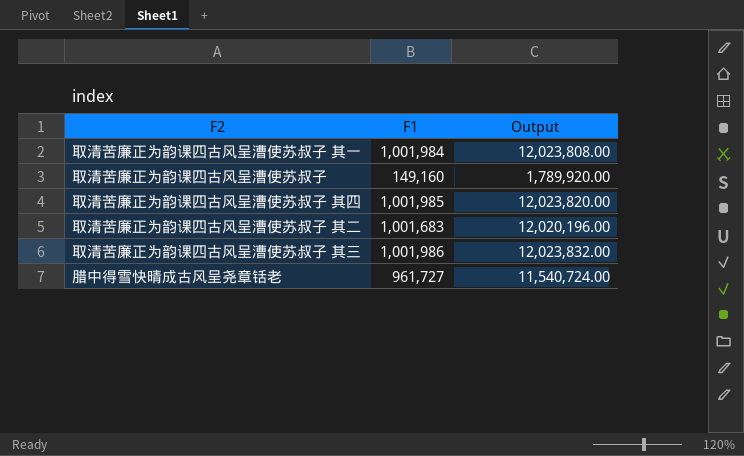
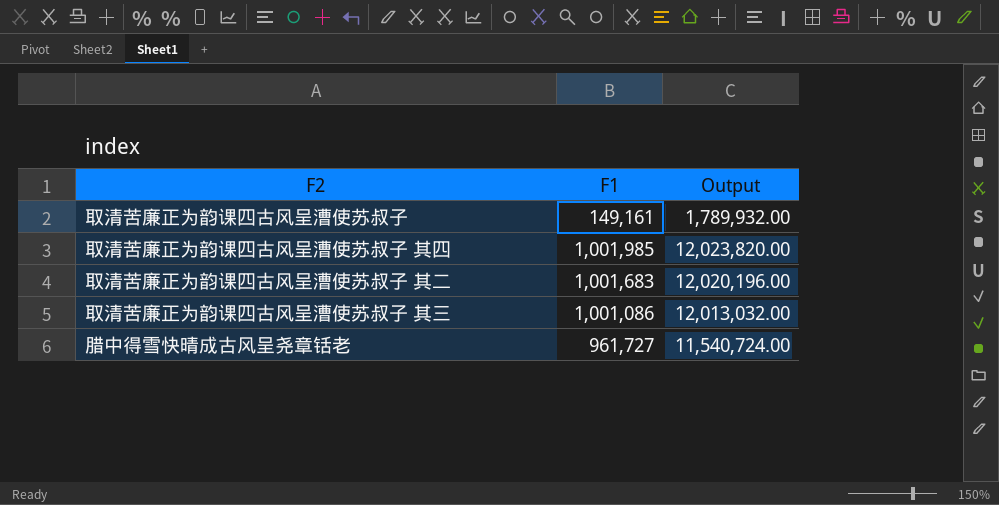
row 取清苦廉正为韵课四古风呈漕使苏叔子 其一: 1,001,984 | 12,023,808.00 -> none
取清苦廉正为韵课四古风呈漕使苏叔子 | F1: 149,160 -> 149,161
取清苦廉正为韵课四古风呈漕使苏叔子 | Output: 1,789,920.00 -> 1,789,932.00
取清苦廉正为韵课四古风呈漕使苏叔子 其三 | F1: 1,001,986 -> 1,001,086
取清苦廉正为韵课四古风呈漕使苏叔子 其三 | Output: 12,023,832.00 -> 12,013,032.00

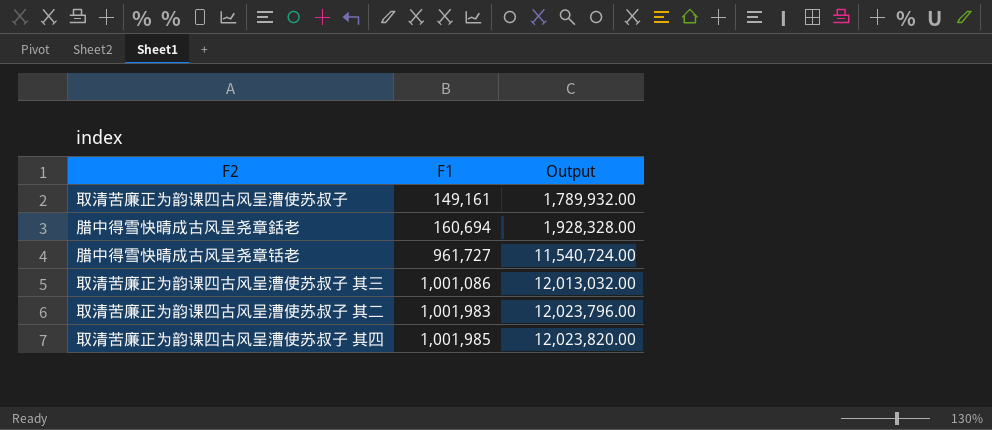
row order: none -> F1 ascending
row 腊中得雪快晴成古风呈尧章銛老: none -> 160,694 | 1,928,328.00
取清苦廉正为韵课四古风呈漕使苏叔子 其二 | F1: 1,001,683 -> 1,001,983
取清苦廉正为韵课四古风呈漕使苏叔子 其二 | Output: 12,020,196.00 -> 12,023,796.00

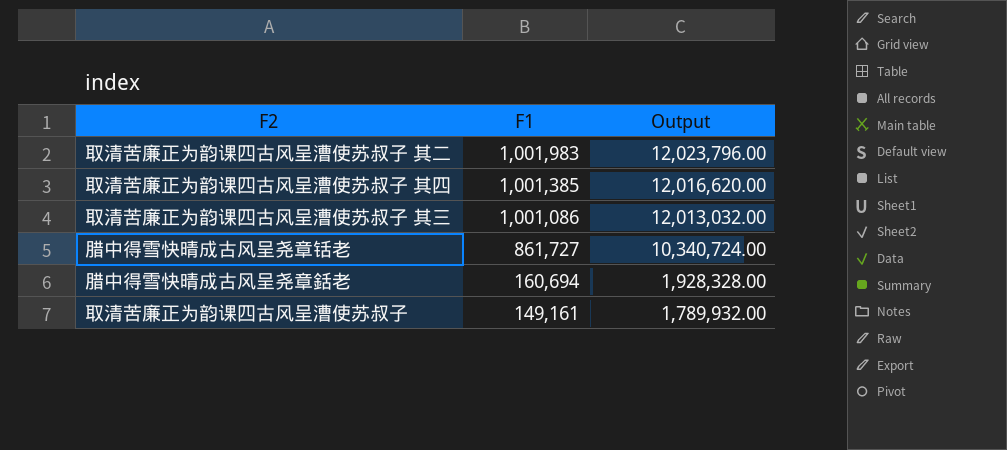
row order: F1 ascending -> F1 descending
取清苦廉正为韵课四古风呈漕使苏叔子 其四 | F1: 1,001,985 -> 1,001,385
取清苦廉正为韵课四古风呈漕使苏叔子 其四 | Output: 12,023,820.00 -> 12,016,620.00
腊中得雪快晴成古风呈尧章铦老 | F1: 961,727 -> 861,727
腊中得雪快晴成古风呈尧章铦老 | Output: 11,540,724.00 -> 10,340,724.00

